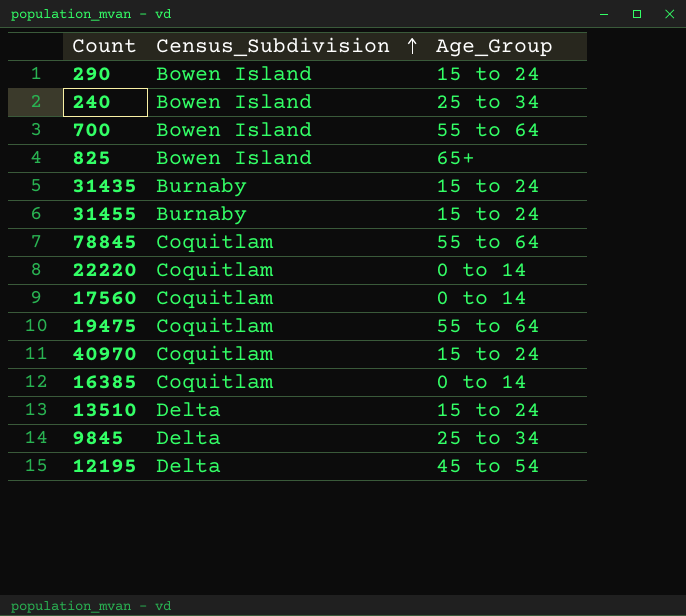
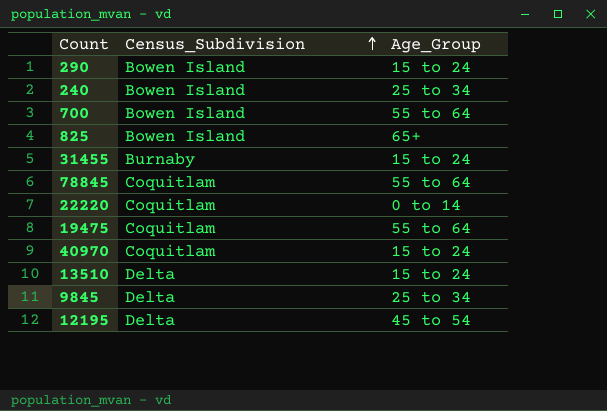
row 31435: Burnaby | 15 to 24 -> none
row 17560: Coquitlam | 0 to 14 -> none
row 16385: Coquitlam | 0 to 14 -> none

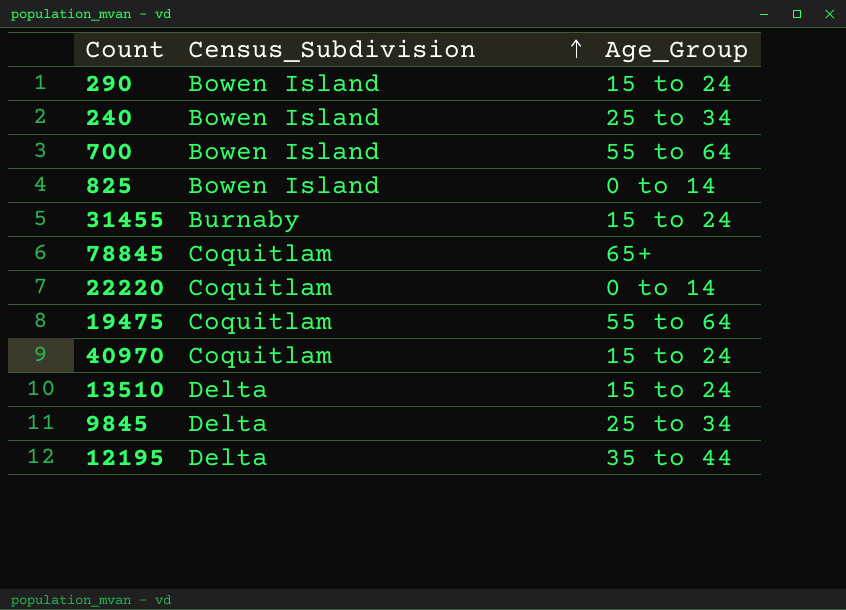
825 | Age_Group: 65+ -> 0 to 14
78845 | Age_Group: 55 to 64 -> 65+
12195 | Age_Group: 45 to 54 -> 35 to 44

